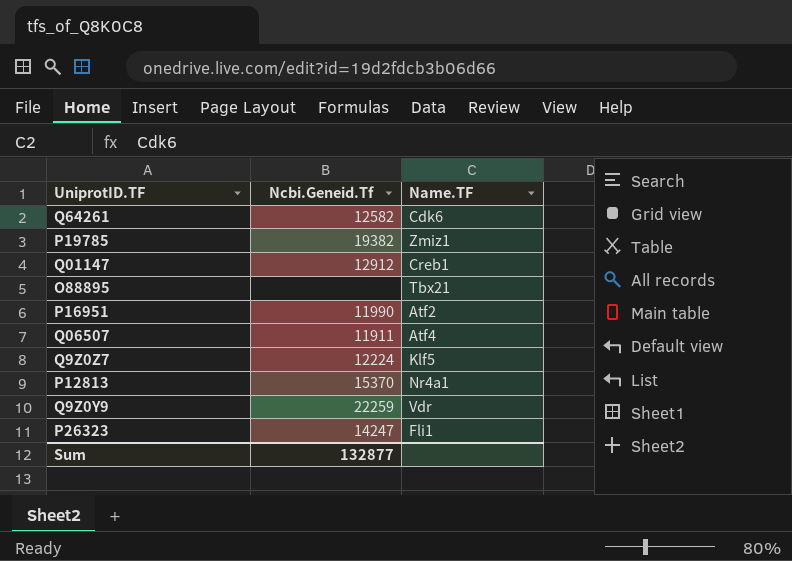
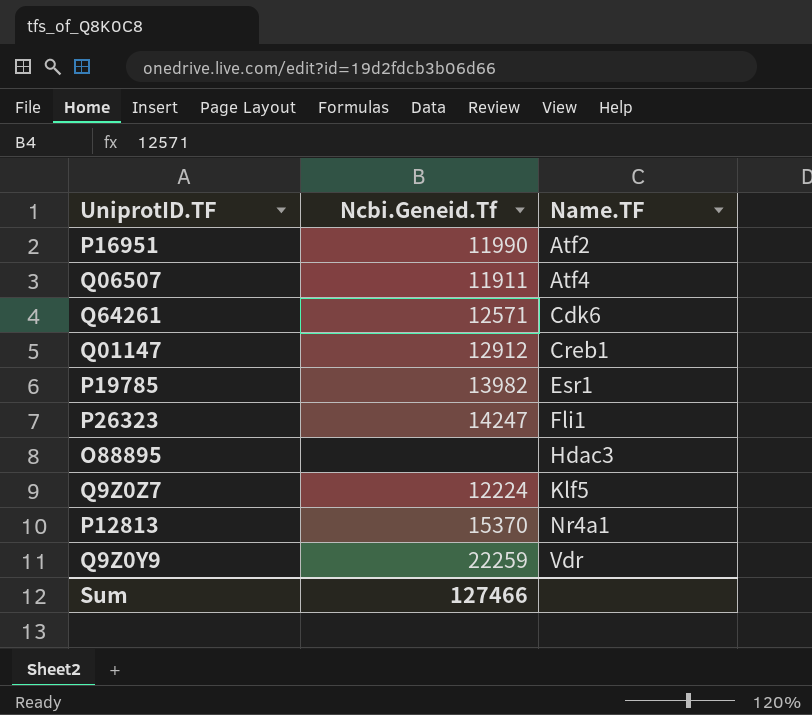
row order: none -> Name.TF ascending
Q64261 | Ncbi.Geneid.Tf: 12582 -> 12571
P19785 | Ncbi.Geneid.Tf: 19382 -> 13982
P19785 | Name.TF: Zmiz1 -> Esr1
O88895 | Name.TF: Tbx21 -> Hdac3
Sum | Ncbi.Geneid.Tf: 132877 -> 127466

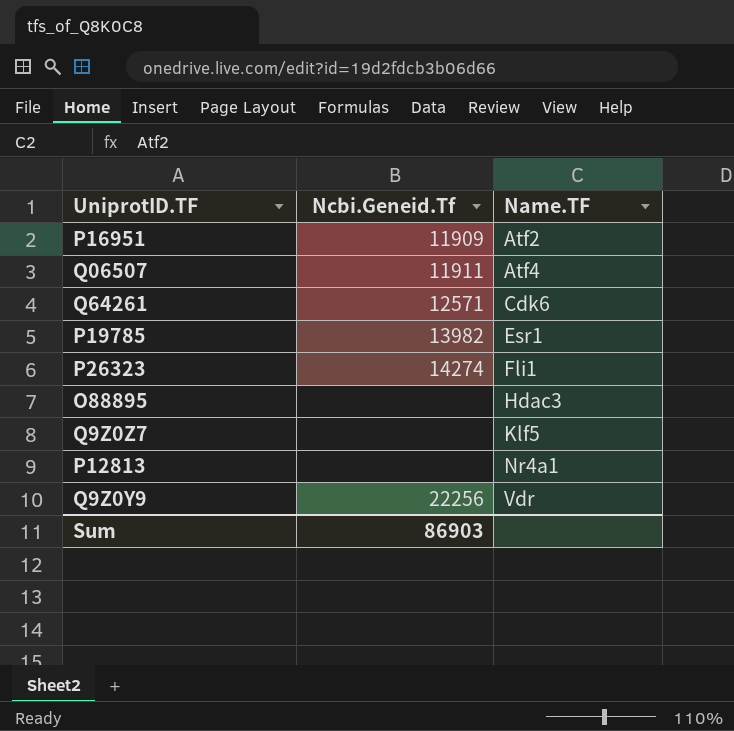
row Q01147: 12912 | Creb1 -> none
P16951 | Ncbi.Geneid.Tf: 11990 -> 11909
P26323 | Ncbi.Geneid.Tf: 14247 -> 14274
Q9Z0Z7 | Ncbi.Geneid.Tf: 12224 -> none
P12813 | Ncbi.Geneid.Tf: 15370 -> none
Q9Z0Y9 | Ncbi.Geneid.Tf: 22259 -> 22256
Sum | Ncbi.Geneid.Tf: 127466 -> 86903

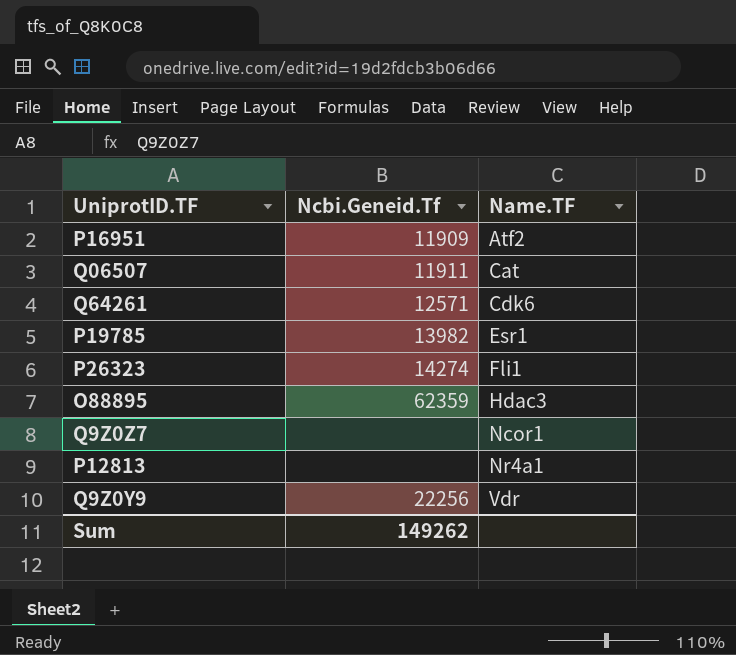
Q06507 | Name.TF: Atf4 -> Cat
O88895 | Ncbi.Geneid.Tf: none -> 62359
Q9Z0Z7 | Name.TF: Klf5 -> Ncor1
Sum | Ncbi.Geneid.Tf: 86903 -> 149262

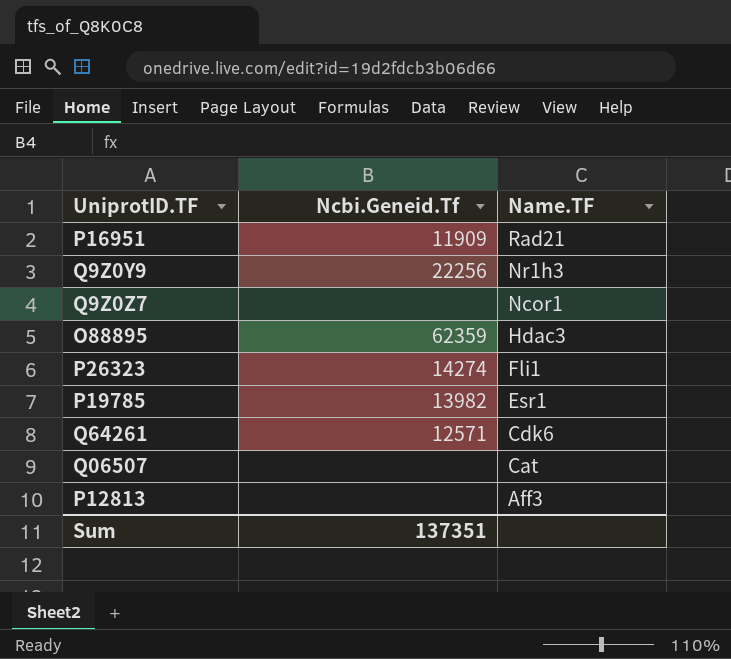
row order: Name.TF ascending -> Name.TF descending
P16951 | Name.TF: Atf2 -> Rad21
Q9Z0Y9 | Name.TF: Vdr -> Nr1h3
Q06507 | Ncbi.Geneid.Tf: 11911 -> none
P12813 | Name.TF: Nr4a1 -> Aff3
Sum | Ncbi.Geneid.Tf: 149262 -> 137351

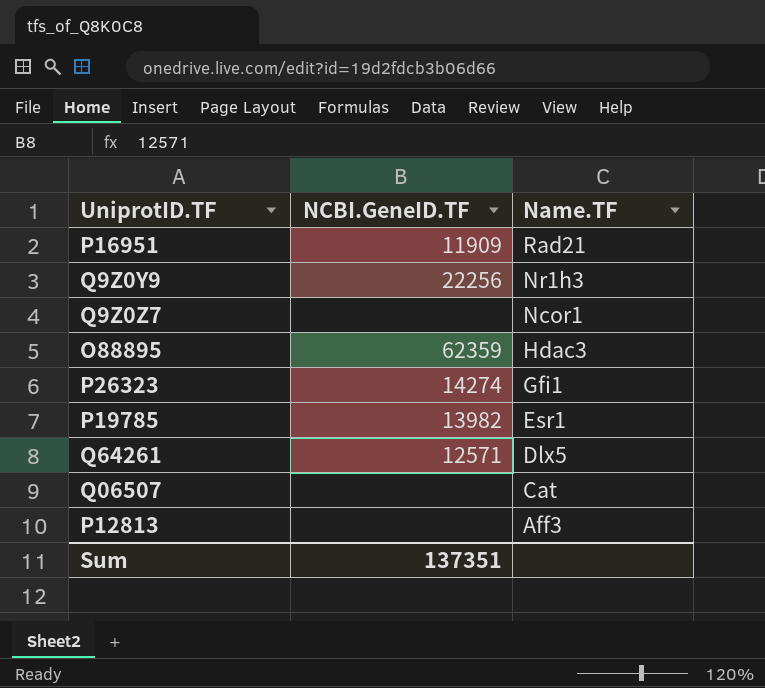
column name: Ncbi.Geneid.Tf -> NCBI.GeneID.TF
P26323 | Name.TF: Fli1 -> Gfi1
Q64261 | Name.TF: Cdk6 -> Dlx5

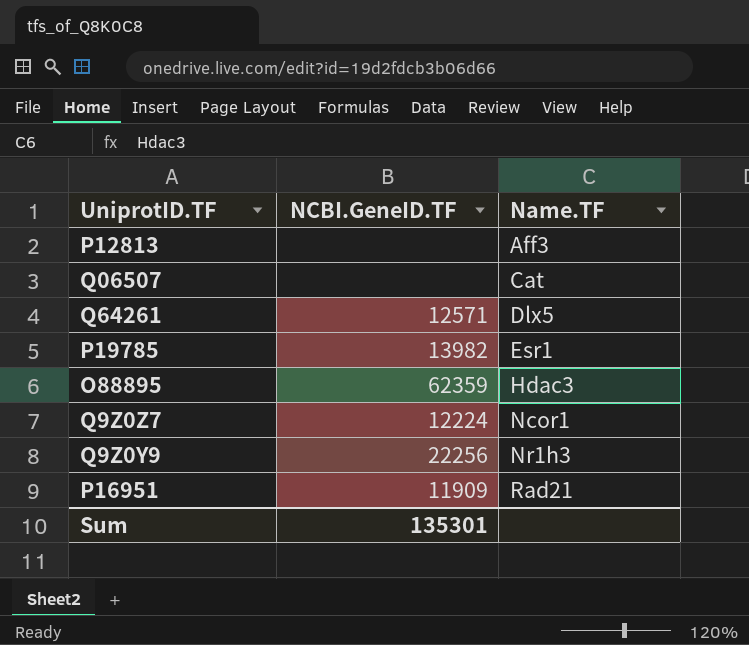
row order: Name.TF descending -> Name.TF ascending
row P26323: 14274 | Gfi1 -> none
Q9Z0Z7 | NCBI.GeneID.TF: none -> 12224
Sum | NCBI.GeneID.TF: 137351 -> 135301

